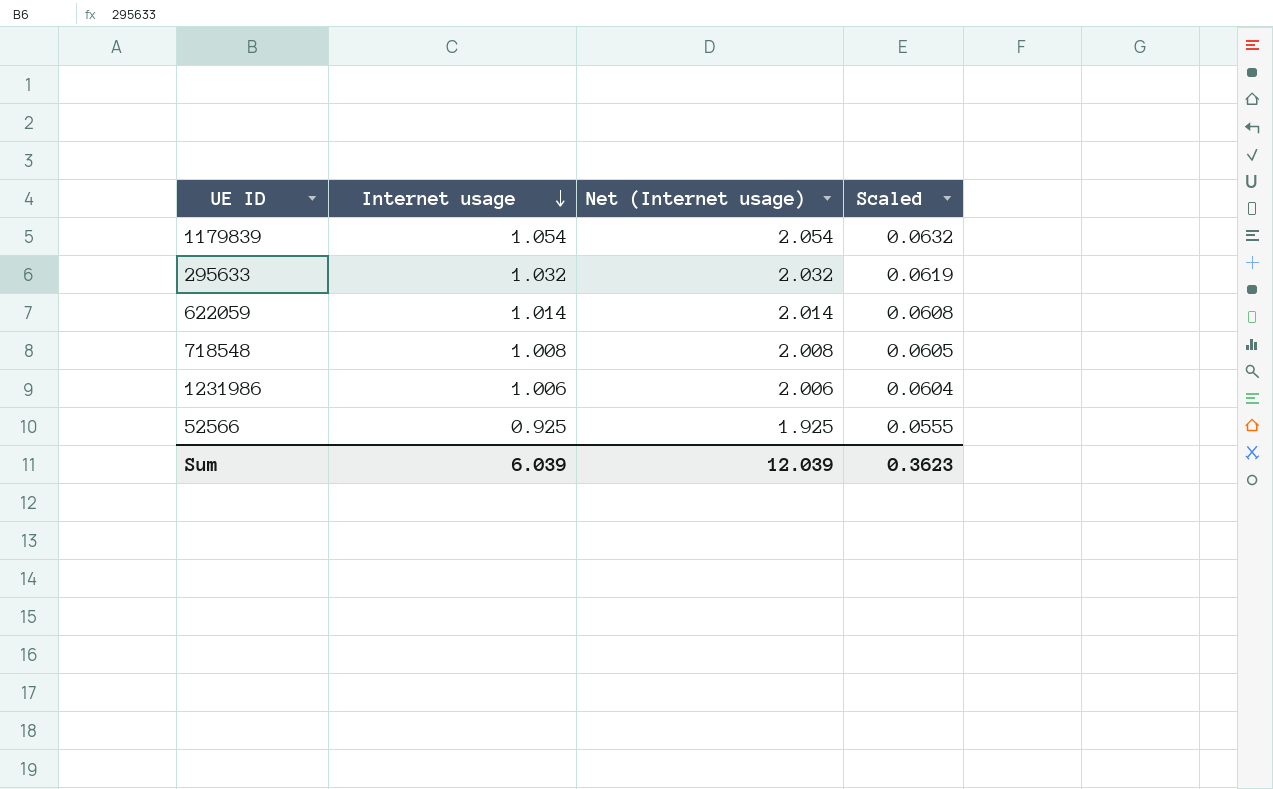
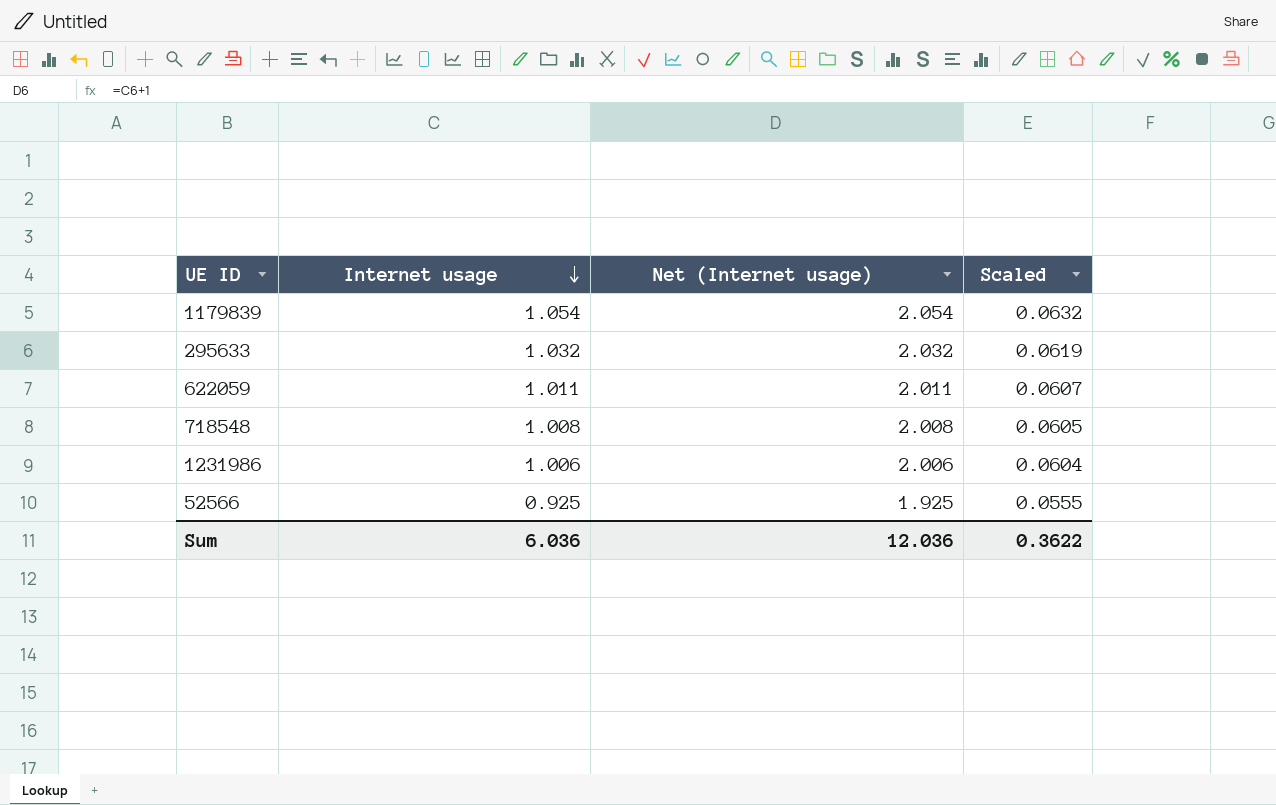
622059 | Internet usage: 1.014 -> 1.011
622059 | Net (Internet usage): 2.014 -> 2.011
622059 | Scaled: 0.0608 -> 0.0607
Sum | Internet usage: 6.039 -> 6.036
Sum | Net (Internet usage): 12.039 -> 12.036
Sum | Scaled: 0.3623 -> 0.3622

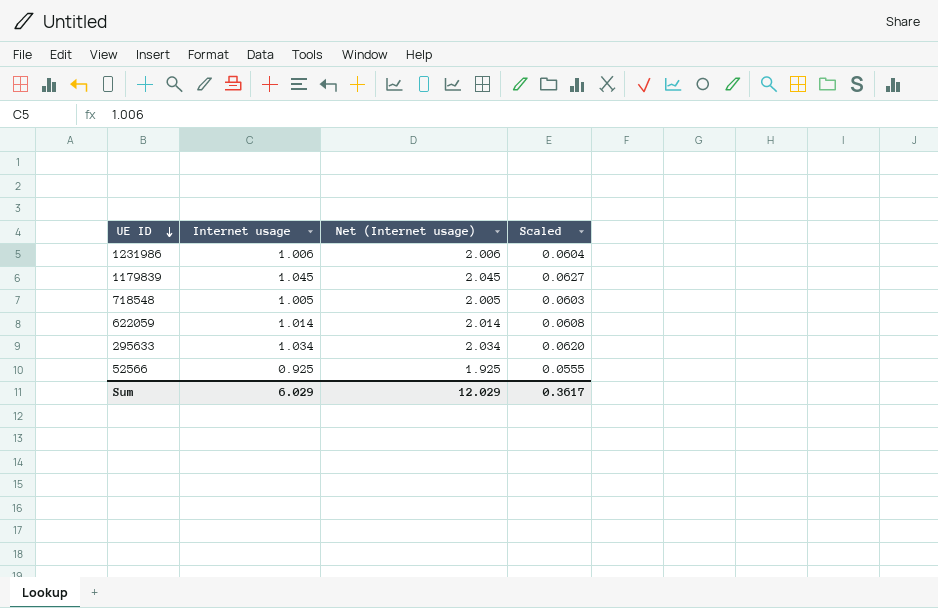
row order: Internet usage descending -> UE ID descending
1179839 | Internet usage: 1.054 -> 1.045
1179839 | Net (Internet usage): 2.054 -> 2.045
1179839 | Scaled: 0.0632 -> 0.0627
718548 | Internet usage: 1.008 -> 1.005
718548 | Net (Internet usage): 2.008 -> 2.005
718548 | Scaled: 0.0605 -> 0.0603
622059 | Internet usage: 1.011 -> 1.014
622059 | Net (Internet usage): 2.011 -> 2.014
622059 | Scaled: 0.0607 -> 0.0608
295633 | Internet usage: 1.032 -> 1.034
295633 | Net (Internet usage): 2.032 -> 2.034
295633 | Scaled: 0.0619 -> 0.0620
Sum | Internet usage: 6.036 -> 6.029
Sum | Net (Internet usage): 12.036 -> 12.029
Sum | Scaled: 0.3622 -> 0.3617

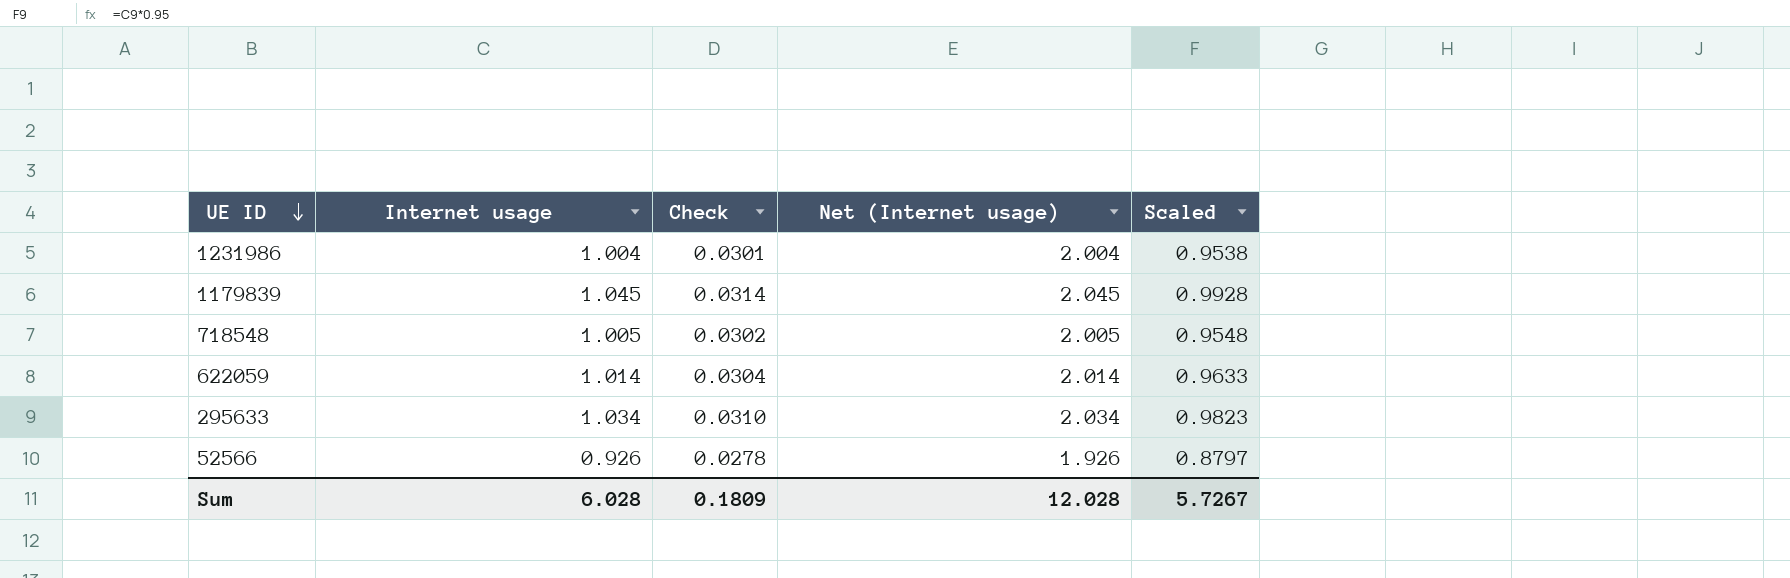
column Check | formula: none -> [Internet usage] * 0.03
column Scaled | formula: [Internet usage] * 0.06 -> [Internet usage] * 0.95
1231986 | Internet usage: 1.006 -> 1.004
1231986 | Net (Internet usage): 2.006 -> 2.004
52566 | Internet usage: 0.925 -> 0.926
52566 | Net (Internet usage): 1.925 -> 1.926
Sum | Internet usage: 6.029 -> 6.028
Sum | Net (Internet usage): 12.029 -> 12.028
Sum | Scaled: 0.3617 -> 5.7267

